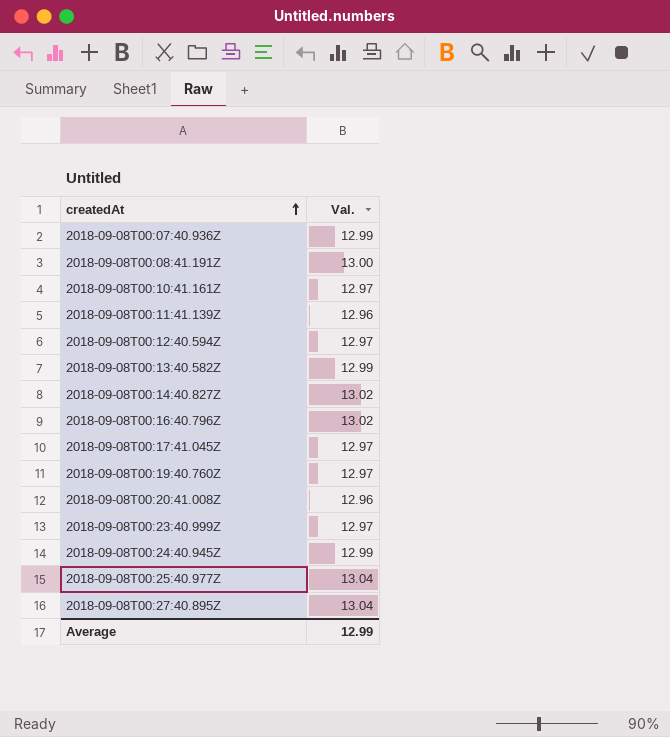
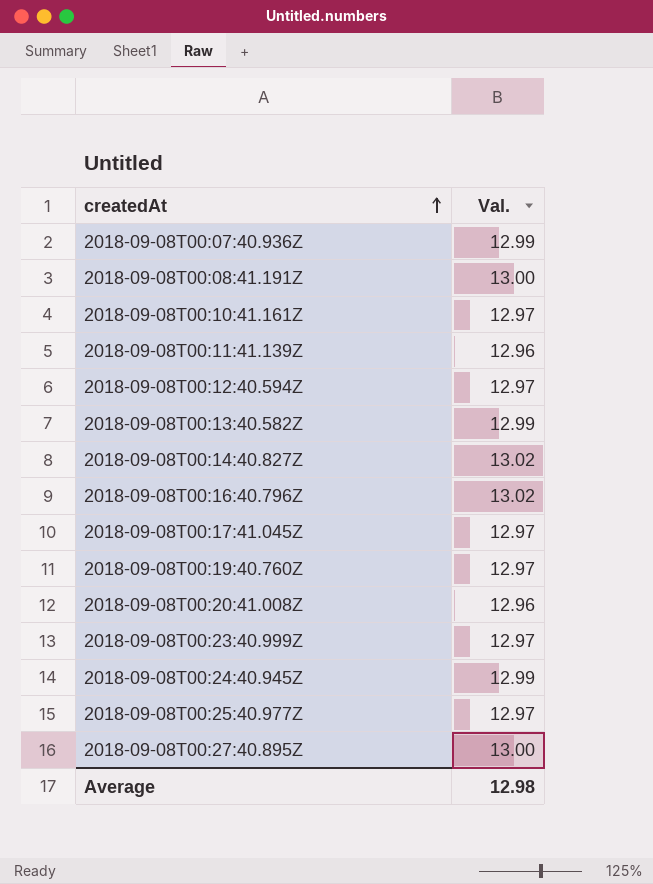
2018-09-08T00:25:40.977Z | Val.: 13.04 -> 12.97
2018-09-08T00:27:40.895Z | Val.: 13.04 -> 13.00
Average | Val.: 12.99 -> 12.98

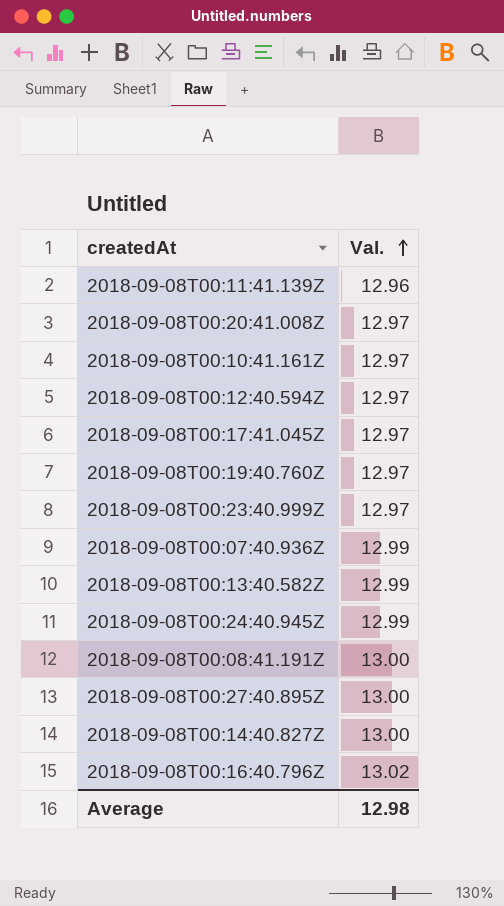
row order: createdAt ascending -> Val. ascending
row 2018-09-08T00:25:40.977Z: 12.97 -> none
2018-09-08T00:20:41.008Z | Val.: 12.96 -> 12.97
2018-09-08T00:14:40.827Z | Val.: 13.02 -> 13.00

